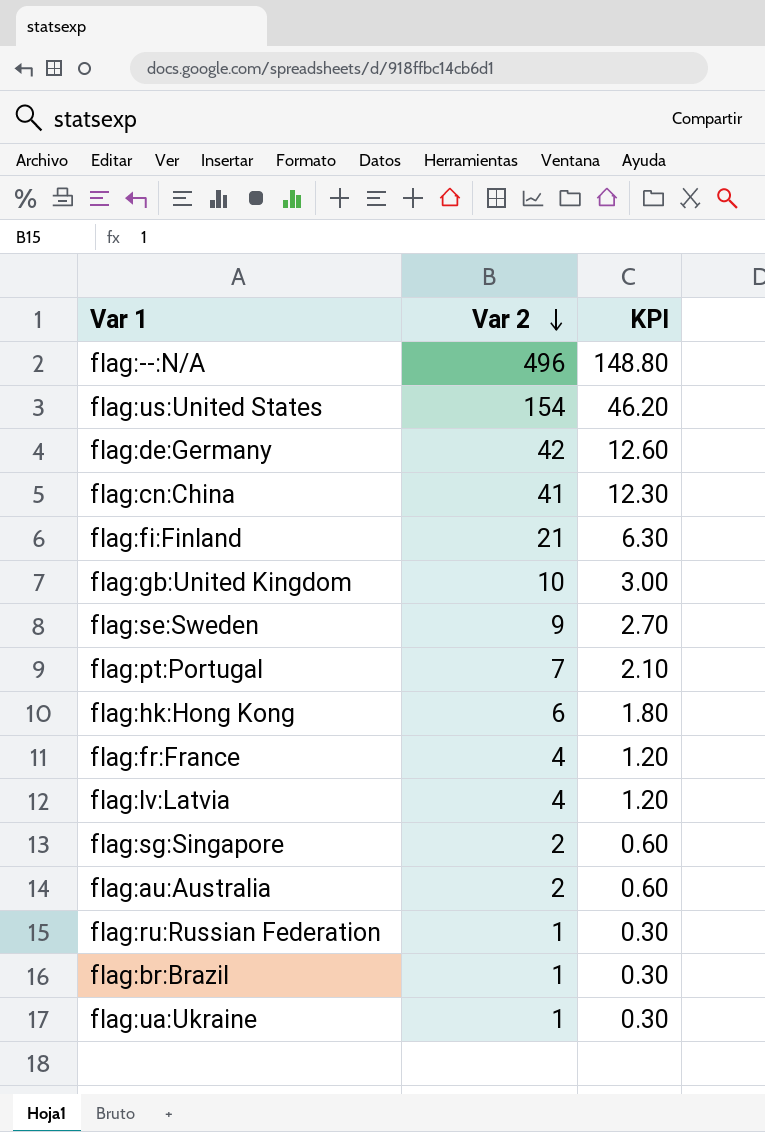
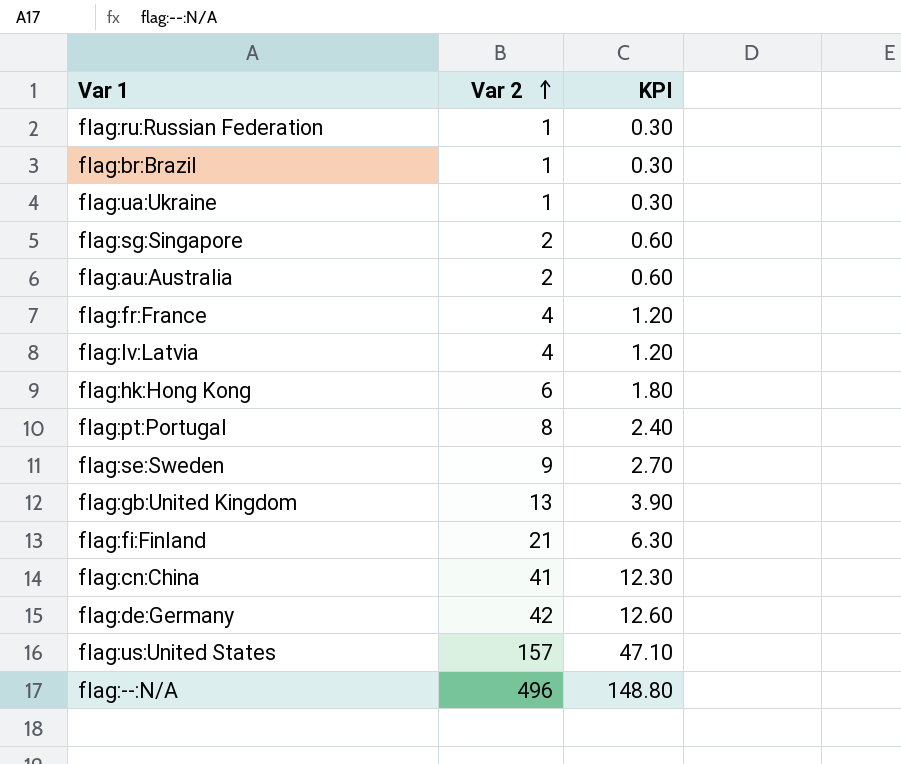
row order: Var 2 descending -> Var 2 ascending
flag:pt:Portugal | Var 2: 7 -> 8
flag:pt:Portugal | KPI: 2.10 -> 2.40
flag:gb:United Kingdom | Var 2: 10 -> 13
flag:gb:United Kingdom | KPI: 3.00 -> 3.90
flag:us:United States | Var 2: 154 -> 157
flag:us:United States | KPI: 46.20 -> 47.10

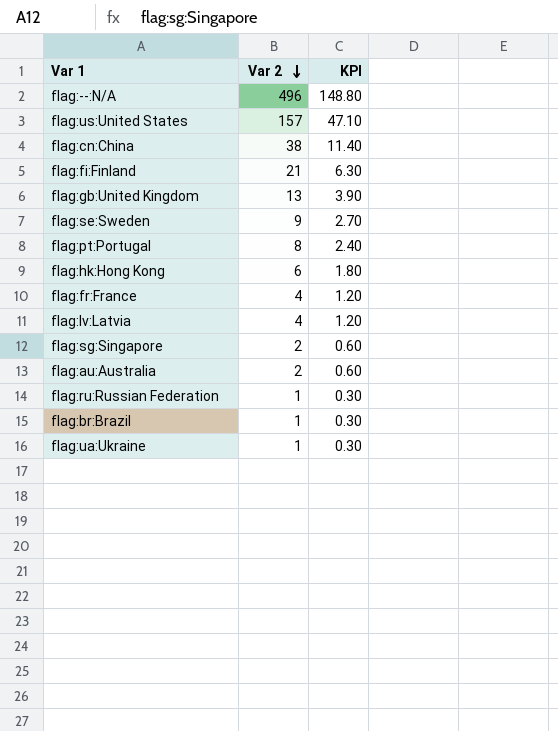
row order: Var 2 ascending -> Var 2 descending
row flag:de:Germany: 42 | 12.60 -> none
flag:cn:China | Var 2: 41 -> 38
flag:cn:China | KPI: 12.30 -> 11.40

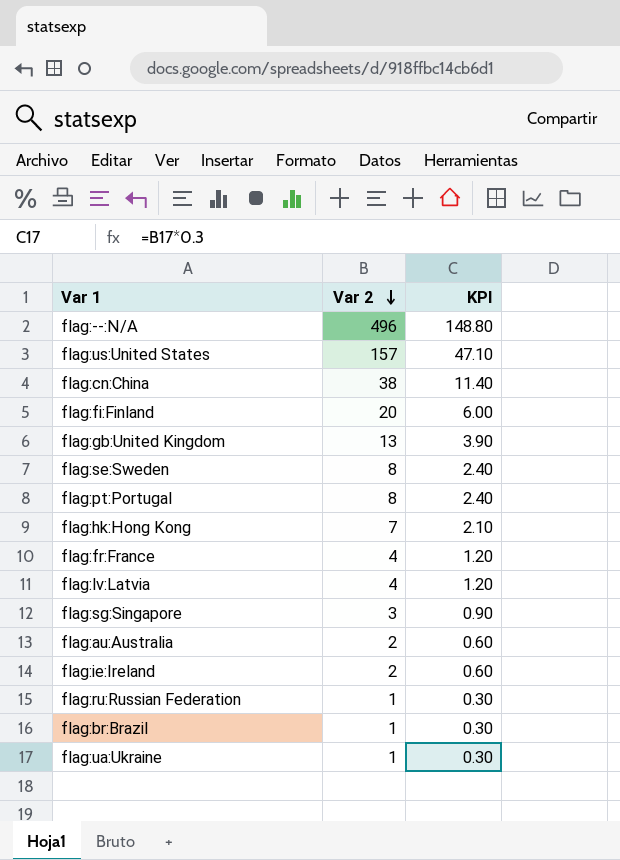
flag:fi:Finland | Var 2: 21 -> 20
flag:fi:Finland | KPI: 6.30 -> 6.00
flag:se:Sweden | Var 2: 9 -> 8
flag:se:Sweden | KPI: 2.70 -> 2.40
flag:hk:Hong Kong | Var 2: 6 -> 7
flag:hk:Hong Kong | KPI: 1.80 -> 2.10
flag:sg:Singapore | Var 2: 2 -> 3
flag:sg:Singapore | KPI: 0.60 -> 0.90
row flag:ie:Ireland: none -> 2 | 0.60

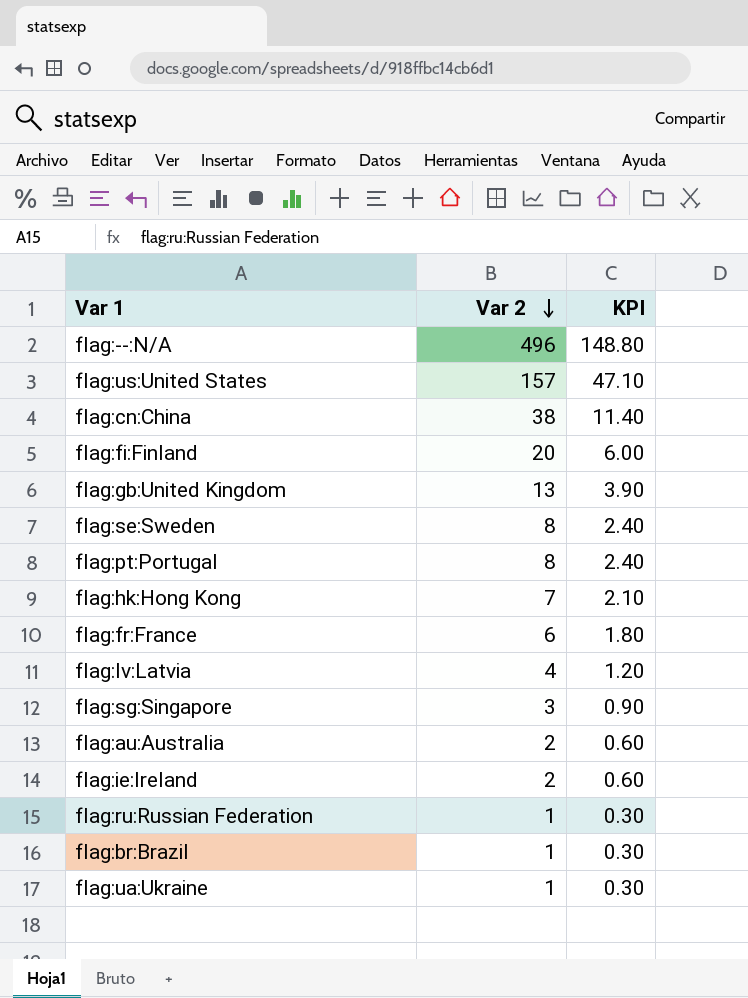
flag:fr:France | Var 2: 4 -> 6
flag:fr:France | KPI: 1.20 -> 1.80

